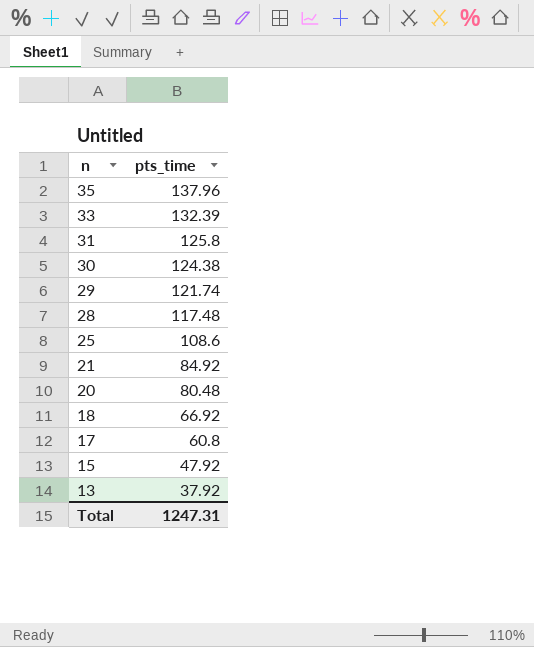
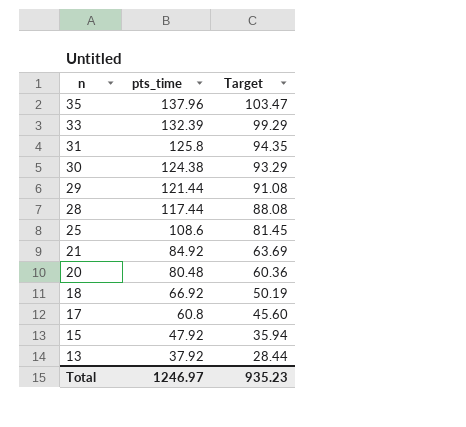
column Target | formula: none -> [pts_time] * 0.75
29 | pts_time: 121.74 -> 121.44
28 | pts_time: 117.48 -> 117.44
Total | pts_time: 1247.31 -> 1246.97

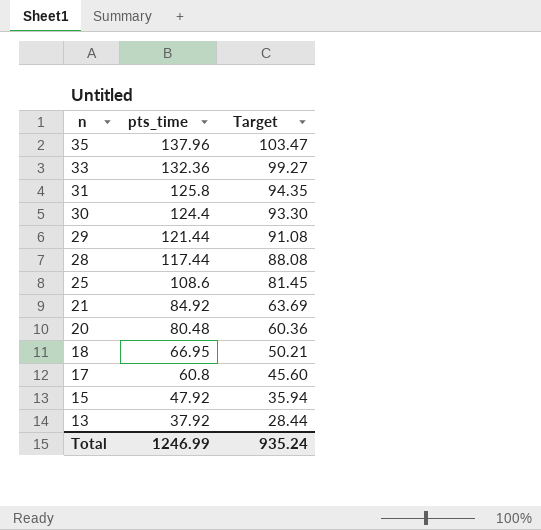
33 | pts_time: 132.39 -> 132.36
33 | Target: 99.29 -> 99.27
30 | pts_time: 124.38 -> 124.4
30 | Target: 93.29 -> 93.30
18 | pts_time: 66.92 -> 66.95
18 | Target: 50.19 -> 50.21
Total | pts_time: 1246.97 -> 1246.99
Total | Target: 935.23 -> 935.24

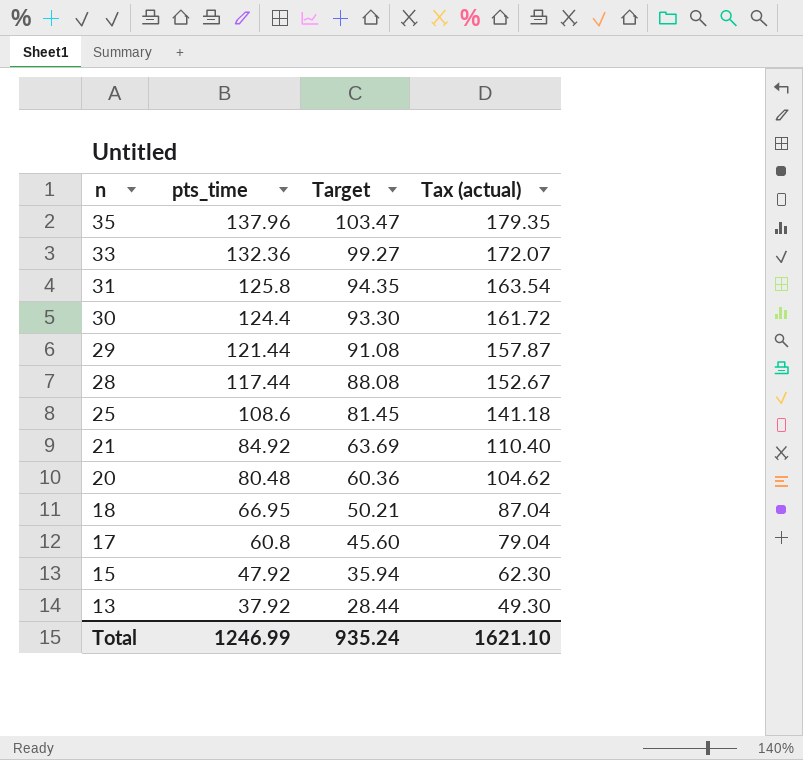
column Tax (actual) | formula: none -> [pts_time] * 1.3

